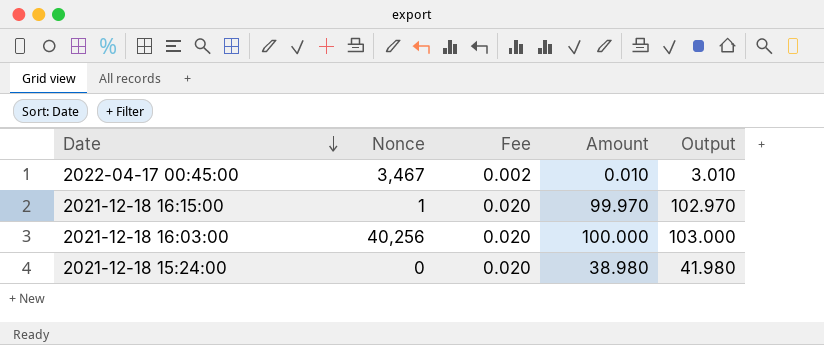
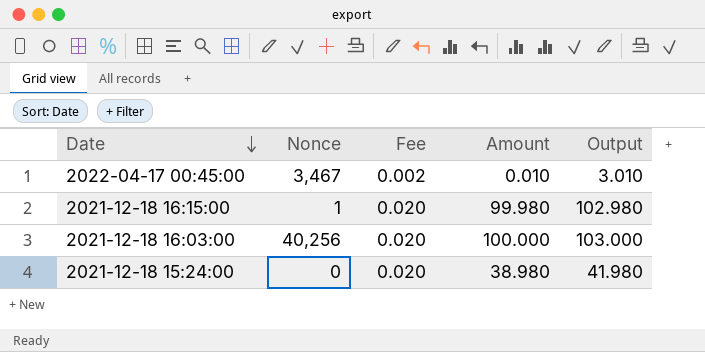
2021-12-18 16:15:00 | Amount: 99.970 -> 99.980
2021-12-18 16:15:00 | Output: 102.970 -> 102.980

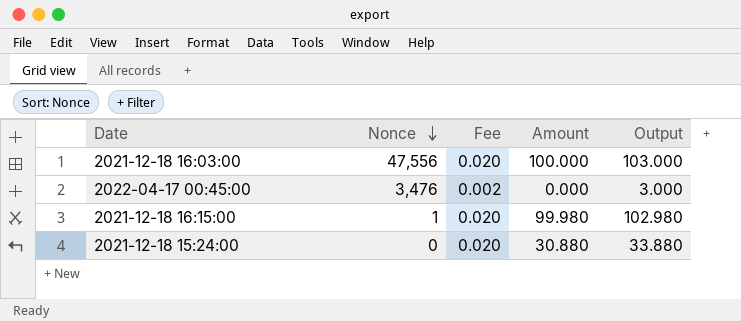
row order: Date descending -> Nonce descending
2021-12-18 16:03:00 | Nonce: 40,256 -> 47,556
2022-04-17 00:45:00 | Nonce: 3,467 -> 3,476
2022-04-17 00:45:00 | Amount: 0.010 -> 0.000
2022-04-17 00:45:00 | Output: 3.010 -> 3.000
2021-12-18 15:24:00 | Amount: 38.980 -> 30.880
2021-12-18 15:24:00 | Output: 41.980 -> 33.880

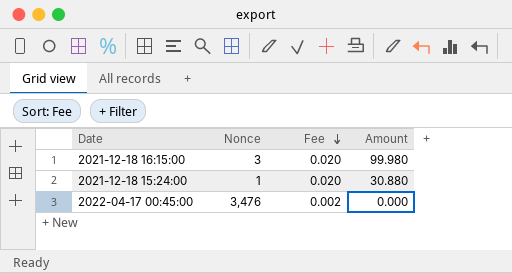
row order: Nonce descending -> Fee descending
column Output | formula: [Amount] + 3 -> none
row 2021-12-18 16:03:00: 47,556 | 0.020 | 100.000 | 103.000 -> none
2021-12-18 16:15:00 | Nonce: 1 -> 3
2021-12-18 15:24:00 | Nonce: 0 -> 1

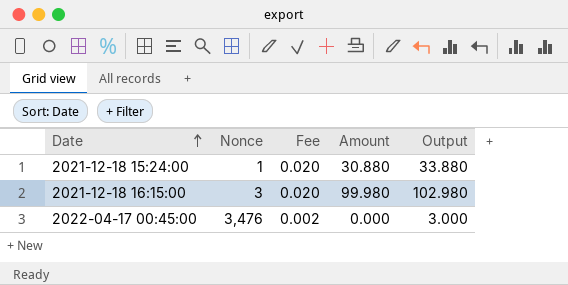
row order: Fee descending -> Date ascending
column Output | formula: none -> [Amount] + 3

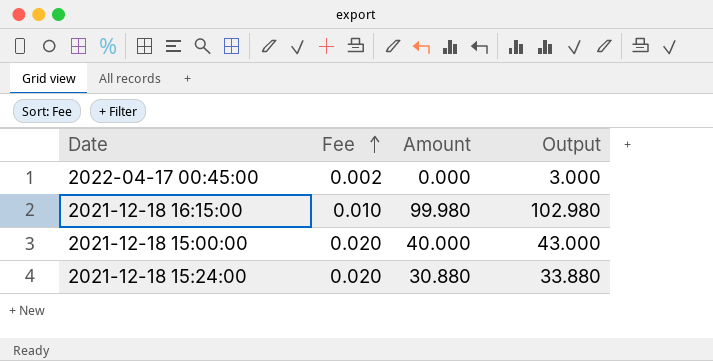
row order: Date ascending -> Fee ascending
column Nonce | position: 2 -> none
2021-12-18 16:15:00 | Fee: 0.020 -> 0.010
row 2021-12-18 15:00:00: none -> 0.020 | 40.000 | 43.000

